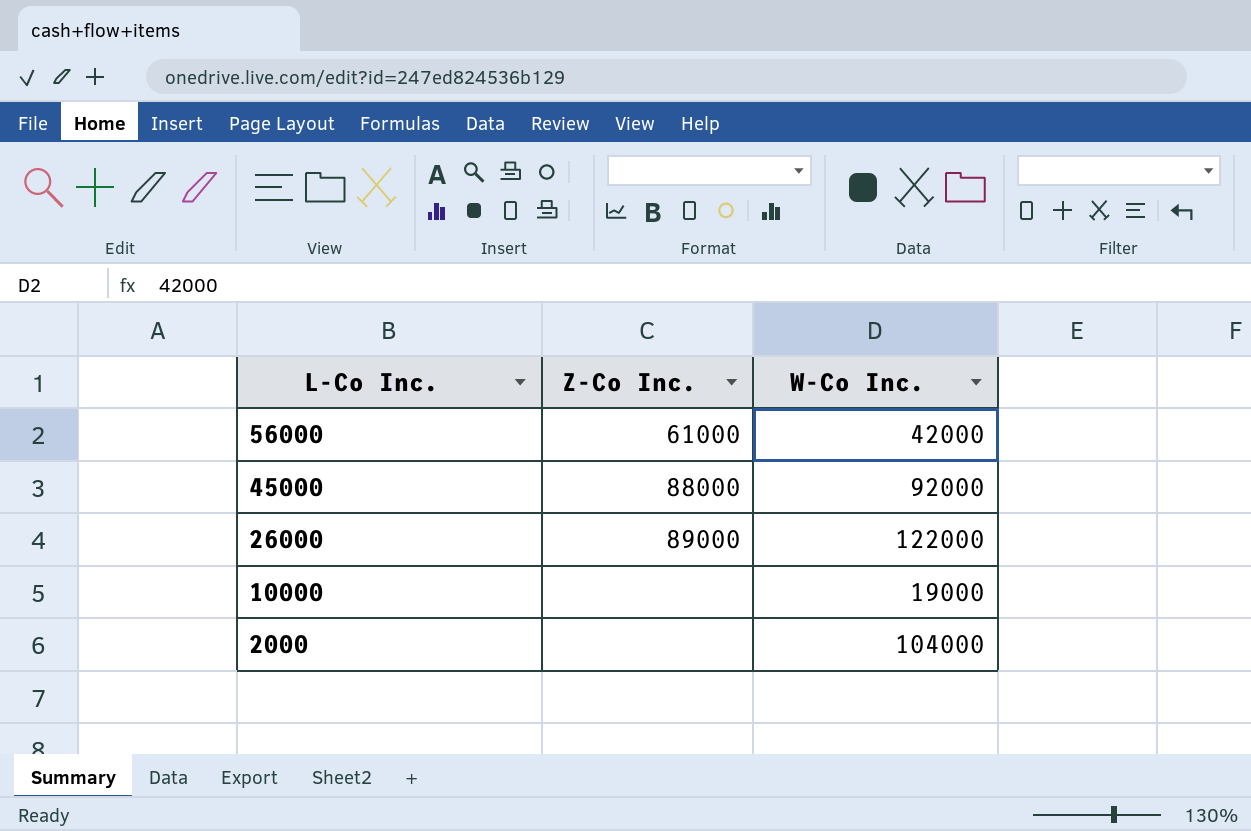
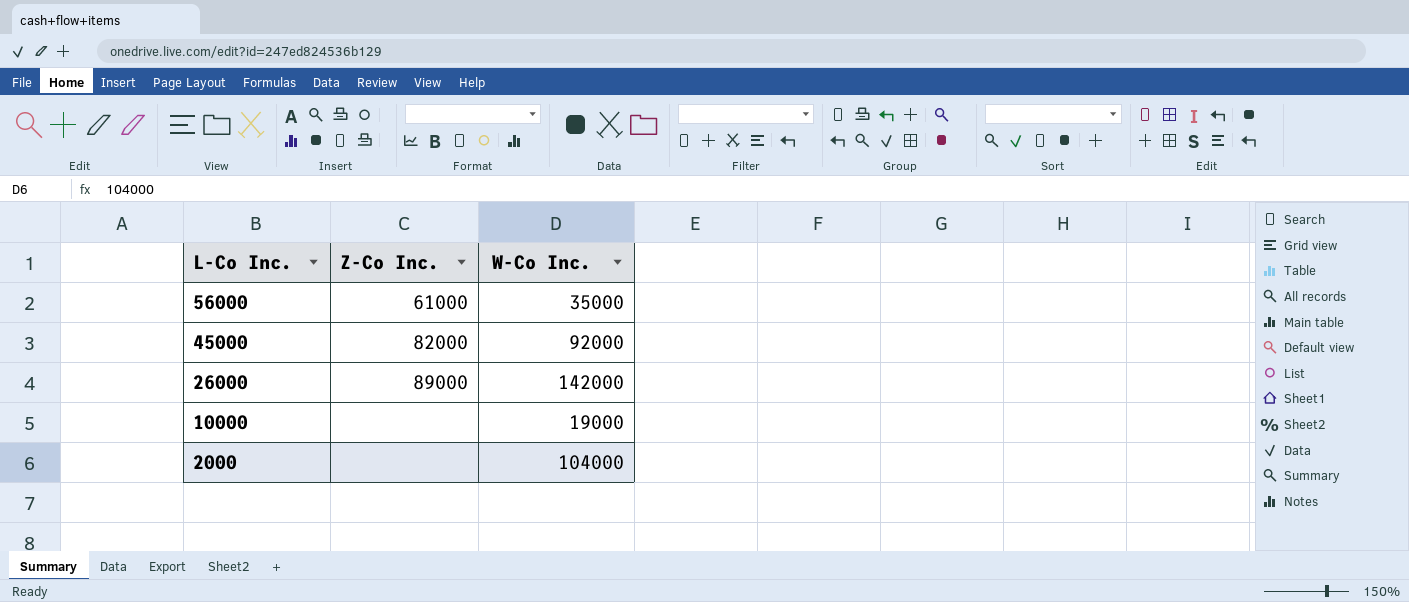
56000 | W-Co Inc.: 42000 -> 35000
45000 | Z-Co Inc.: 88000 -> 82000
26000 | W-Co Inc.: 122000 -> 142000

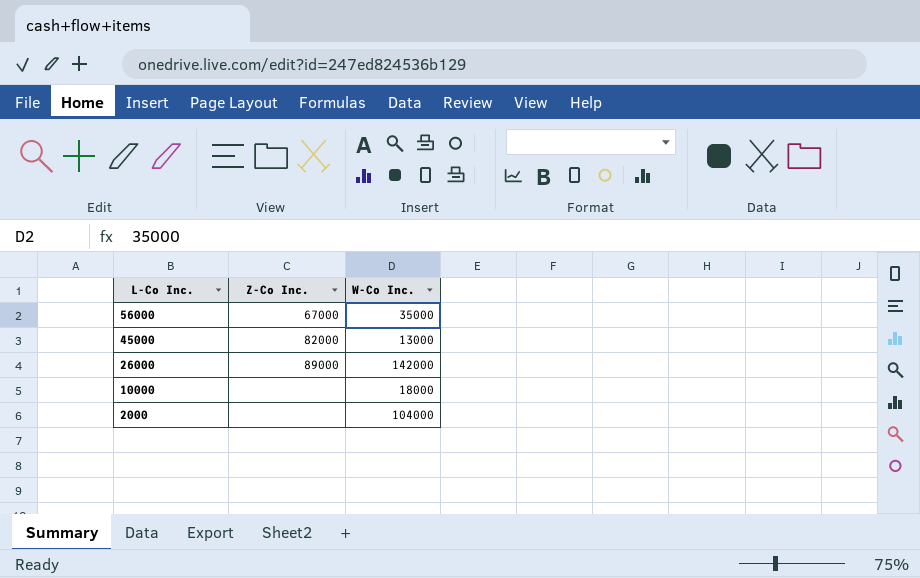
56000 | Z-Co Inc.: 61000 -> 67000
45000 | W-Co Inc.: 92000 -> 13000
10000 | W-Co Inc.: 19000 -> 18000

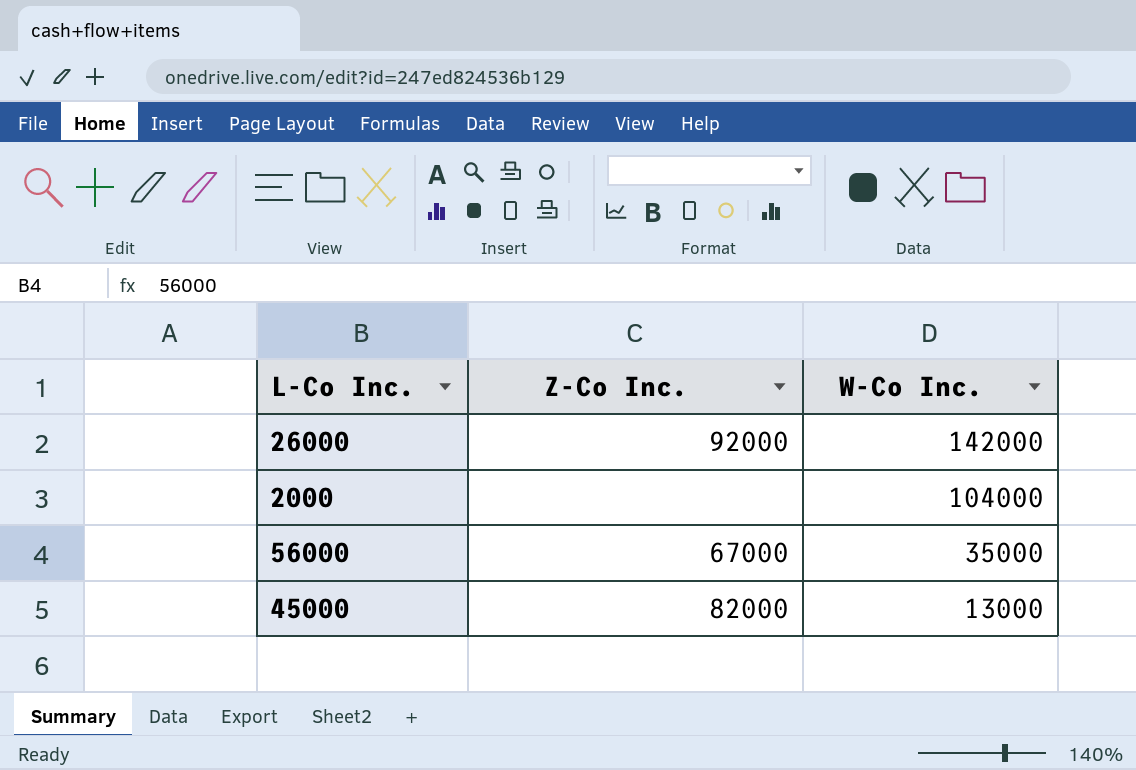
row order: L-Co Inc. descending -> W-Co Inc. descending
row 10000: none | 18000 -> none
26000 | Z-Co Inc.: 89000 -> 92000

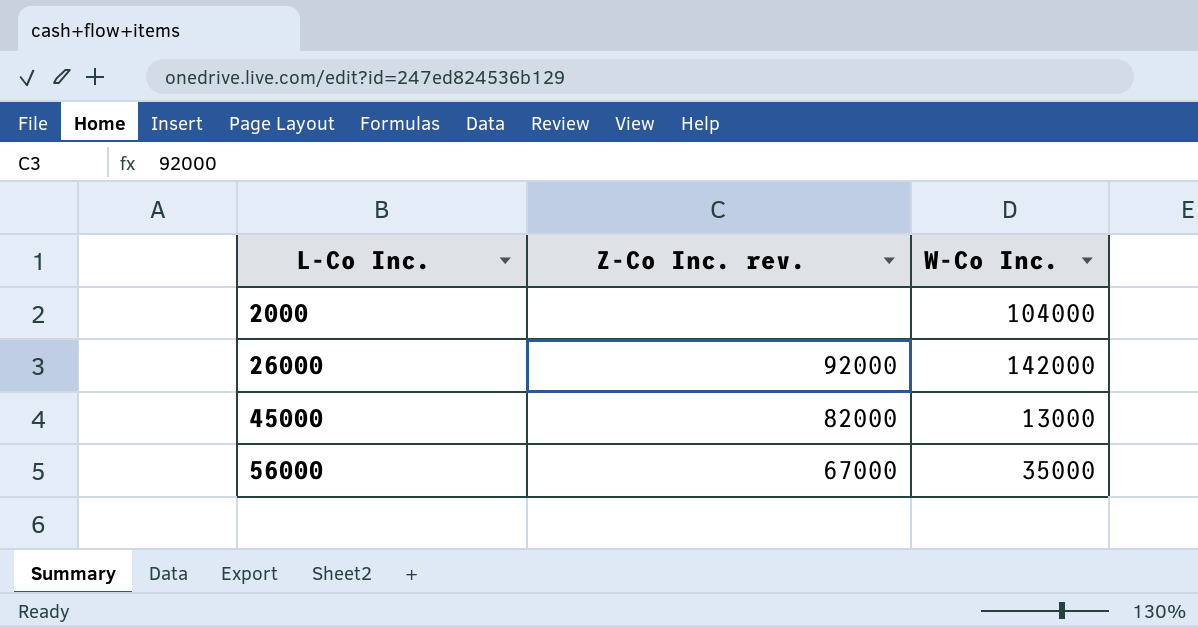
row order: W-Co Inc. descending -> L-Co Inc. ascending
column name: Z-Co Inc. -> Z-Co Inc. rev.

